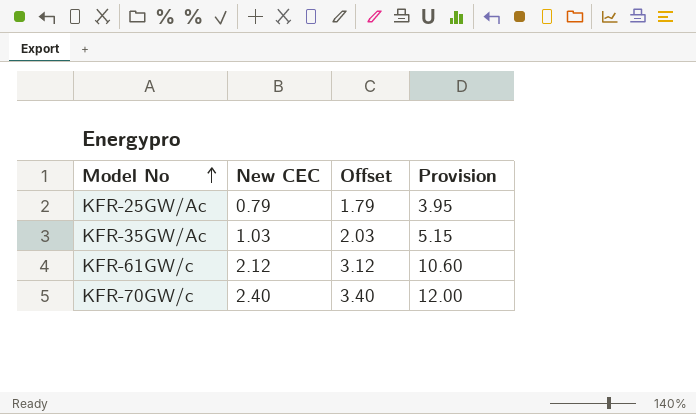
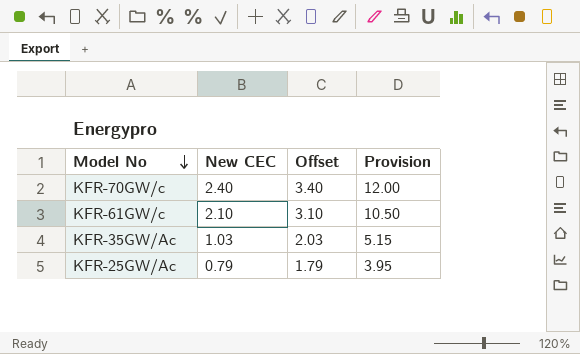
row order: Model No ascending -> Model No descending
KFR-61GW/c | New CEC: 2.12 -> 2.10
KFR-61GW/c | Offset: 3.12 -> 3.10
KFR-61GW/c | Provision: 10.60 -> 10.50

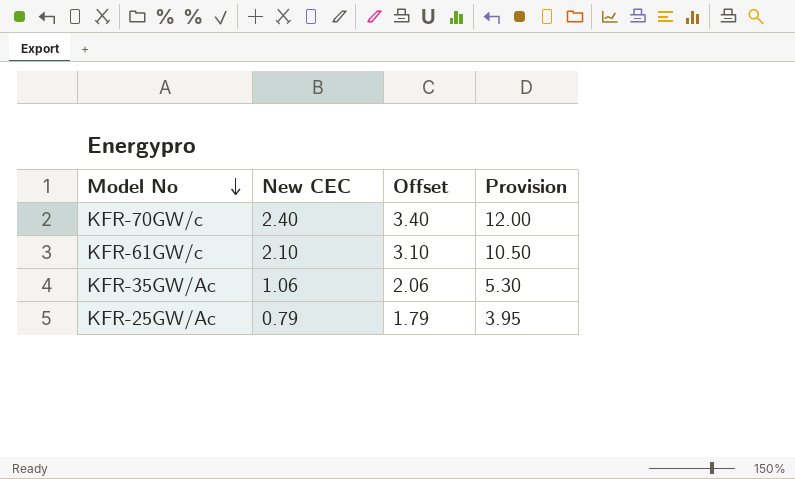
KFR-35GW/Ac | New CEC: 1.03 -> 1.06
KFR-35GW/Ac | Offset: 2.03 -> 2.06
KFR-35GW/Ac | Provision: 5.15 -> 5.30

